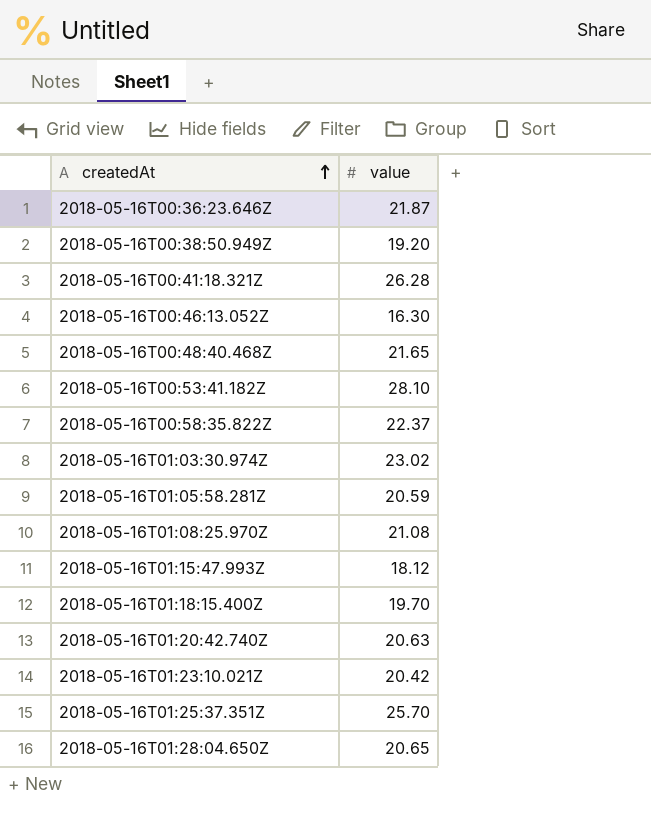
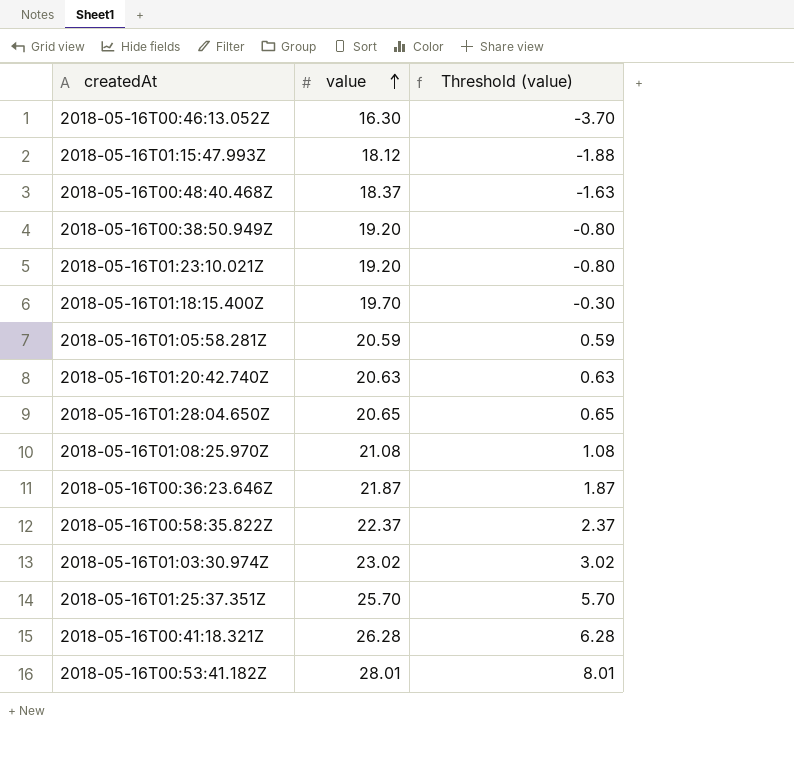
row order: createdAt ascending -> value ascending
column Threshold (value) | formula: none -> [value] - 20
2018-05-16T00:48:40.468Z | value: 21.65 -> 18.37
2018-05-16T01:23:10.021Z | value: 20.42 -> 19.20
2018-05-16T00:53:41.182Z | value: 28.10 -> 28.01

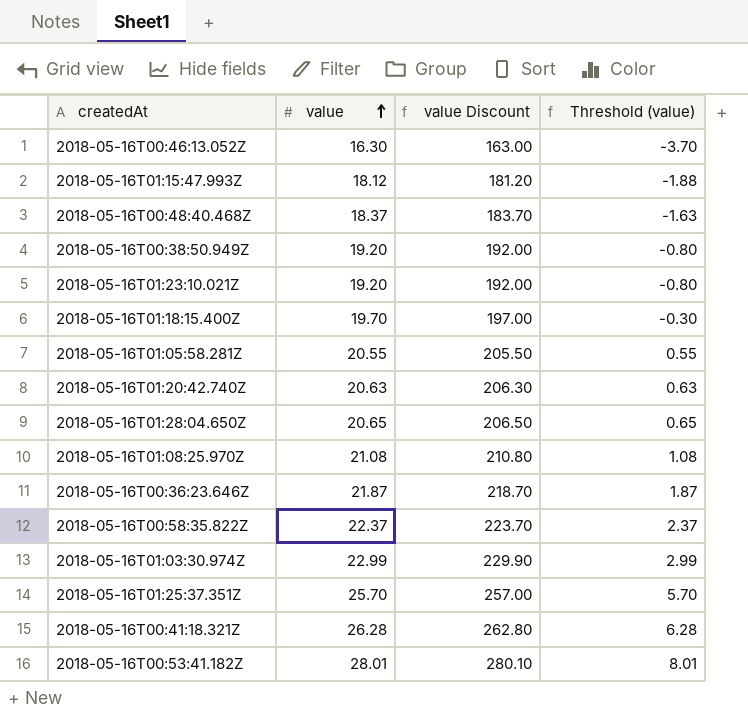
column value Discount | formula: none -> [value] * 10
2018-05-16T01:05:58.281Z | value: 20.59 -> 20.55
2018-05-16T01:05:58.281Z | Threshold (value): 0.59 -> 0.55
2018-05-16T01:03:30.974Z | value: 23.02 -> 22.99
2018-05-16T01:03:30.974Z | Threshold (value): 3.02 -> 2.99

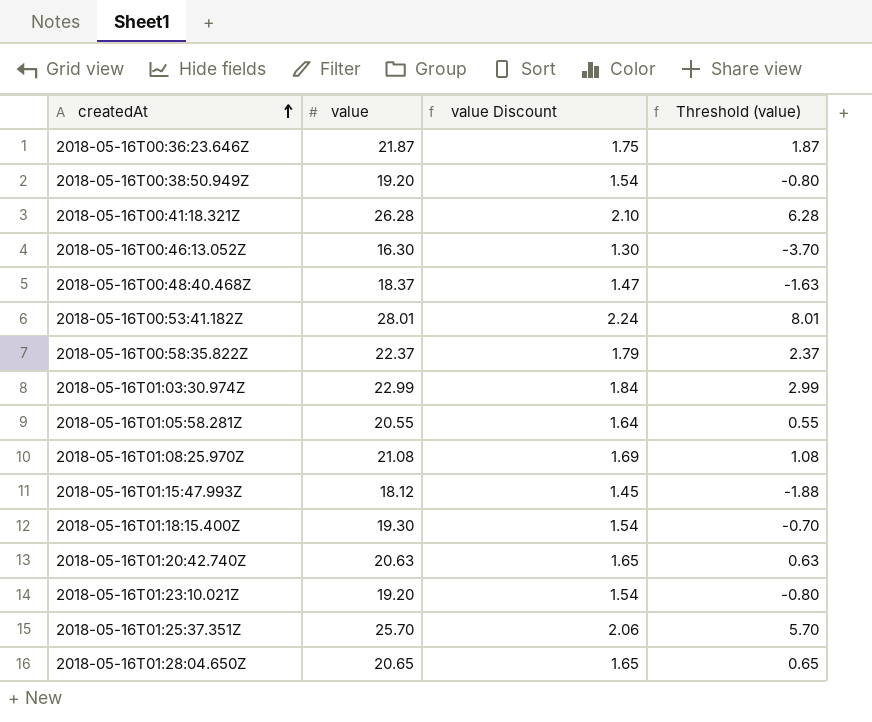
row order: value ascending -> createdAt ascending
column value Discount | formula: [value] * 10 -> [value] * 0.08
2018-05-16T01:18:15.400Z | value: 19.70 -> 19.30
2018-05-16T01:18:15.400Z | Threshold (value): -0.30 -> -0.70

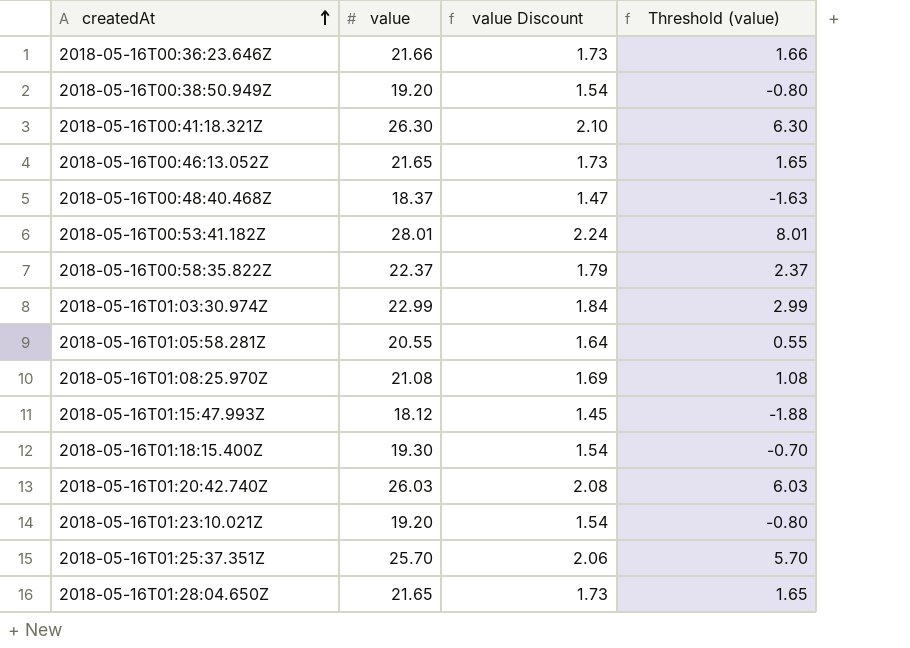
2018-05-16T00:36:23.646Z | value: 21.87 -> 21.66
2018-05-16T00:36:23.646Z | value Discount: 1.75 -> 1.73
2018-05-16T00:36:23.646Z | Threshold (value): 1.87 -> 1.66
2018-05-16T00:41:18.321Z | value: 26.28 -> 26.30
2018-05-16T00:41:18.321Z | Threshold (value): 6.28 -> 6.30
2018-05-16T00:46:13.052Z | value: 16.30 -> 21.65
2018-05-16T00:46:13.052Z | value Discount: 1.30 -> 1.73
2018-05-16T00:46:13.052Z | Threshold (value): -3.70 -> 1.65
2018-05-16T01:20:42.740Z | value: 20.63 -> 26.03
2018-05-16T01:20:42.740Z | value Discount: 1.65 -> 2.08
2018-05-16T01:20:42.740Z | Threshold (value): 0.63 -> 6.03
2018-05-16T01:28:04.650Z | value: 20.65 -> 21.65
2018-05-16T01:28:04.650Z | value Discount: 1.65 -> 1.73
2018-05-16T01:28:04.650Z | Threshold (value): 0.65 -> 1.65

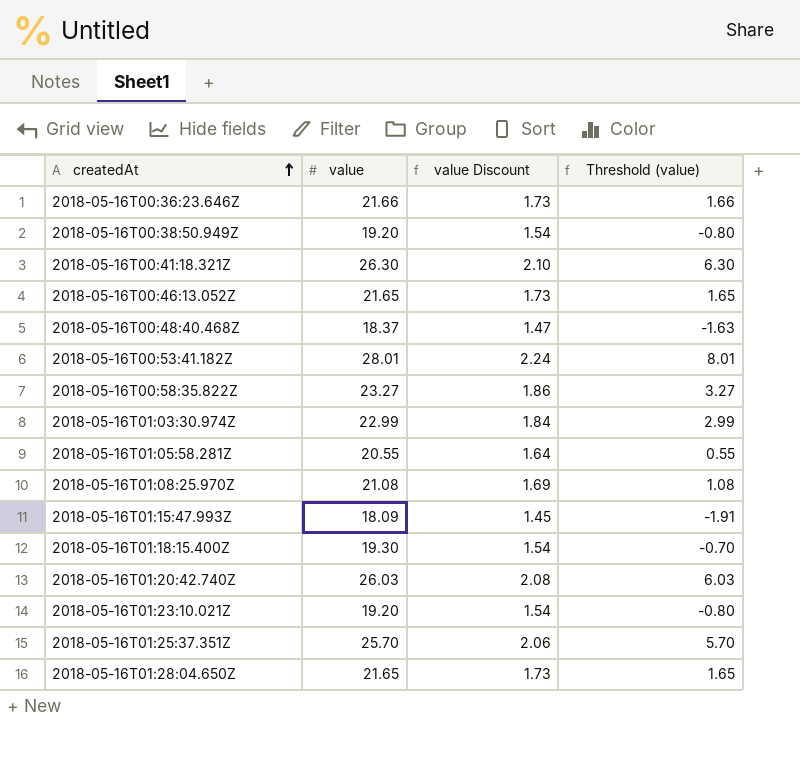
2018-05-16T00:58:35.822Z | value: 22.37 -> 23.27
2018-05-16T00:58:35.822Z | value Discount: 1.79 -> 1.86
2018-05-16T00:58:35.822Z | Threshold (value): 2.37 -> 3.27
2018-05-16T01:15:47.993Z | value: 18.12 -> 18.09
2018-05-16T01:15:47.993Z | Threshold (value): -1.88 -> -1.91

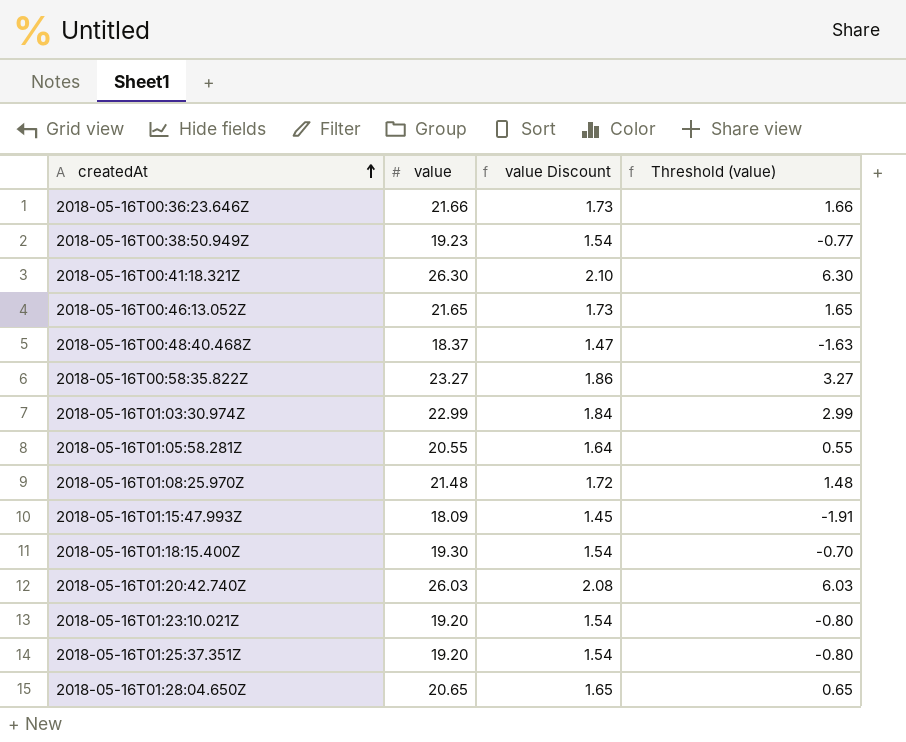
row 2018-05-16T00:53:41.182Z: 28.01 | 2.24 | 8.01 -> none
2018-05-16T00:38:50.949Z | value: 19.20 -> 19.23
2018-05-16T00:38:50.949Z | Threshold (value): -0.80 -> -0.77
2018-05-16T01:08:25.970Z | value: 21.08 -> 21.48
2018-05-16T01:08:25.970Z | value Discount: 1.69 -> 1.72
2018-05-16T01:08:25.970Z | Threshold (value): 1.08 -> 1.48
2018-05-16T01:25:37.351Z | value: 25.70 -> 19.20
2018-05-16T01:25:37.351Z | value Discount: 2.06 -> 1.54
2018-05-16T01:25:37.351Z | Threshold (value): 5.70 -> -0.80
2018-05-16T01:28:04.650Z | value: 21.65 -> 20.65
2018-05-16T01:28:04.650Z | value Discount: 1.73 -> 1.65
2018-05-16T01:28:04.650Z | Threshold (value): 1.65 -> 0.65

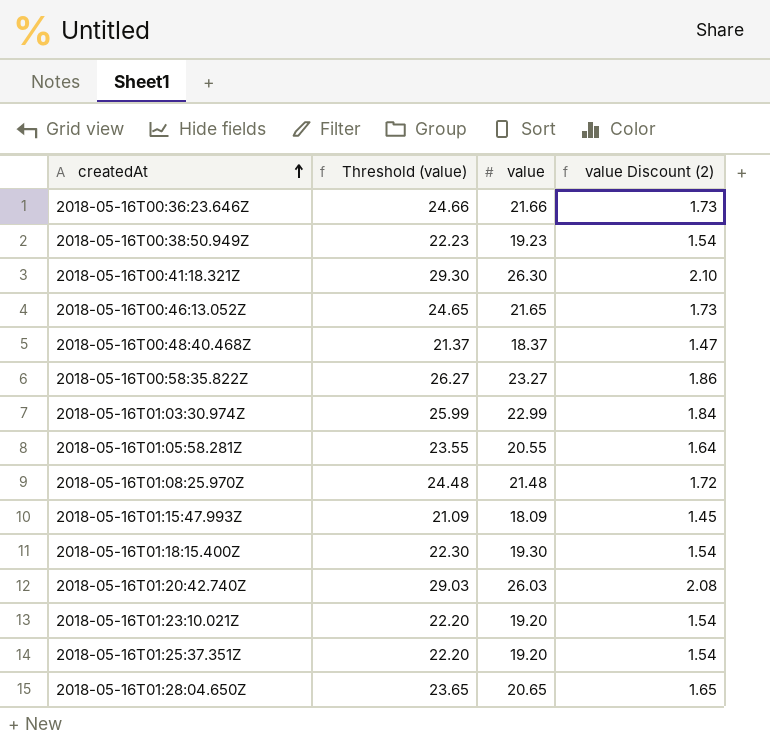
column Threshold (value) | formula: [value] - 20 -> [value] + 3
column Threshold (value) | position: 4 -> 2
column name: value Discount -> value Discount (2)

